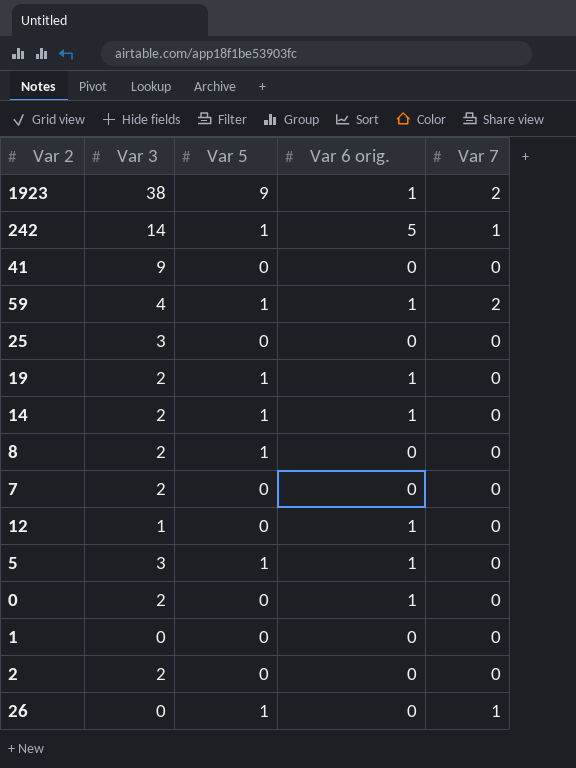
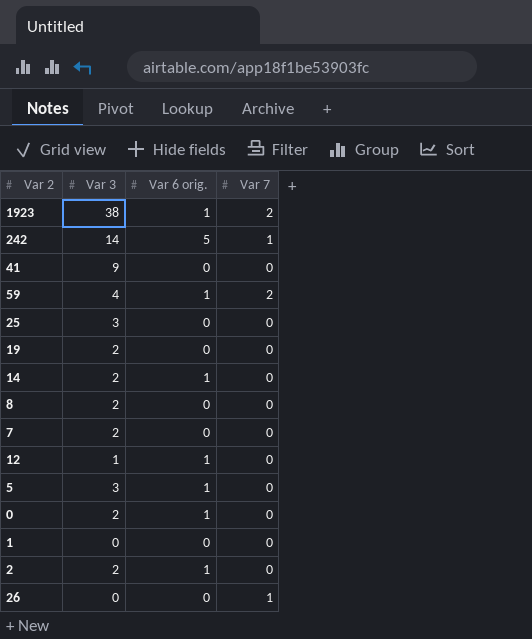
column Var 5 | position: 3 -> none
19 | Var 6 orig.: 1 -> 0
2 | Var 6 orig.: 0 -> 1

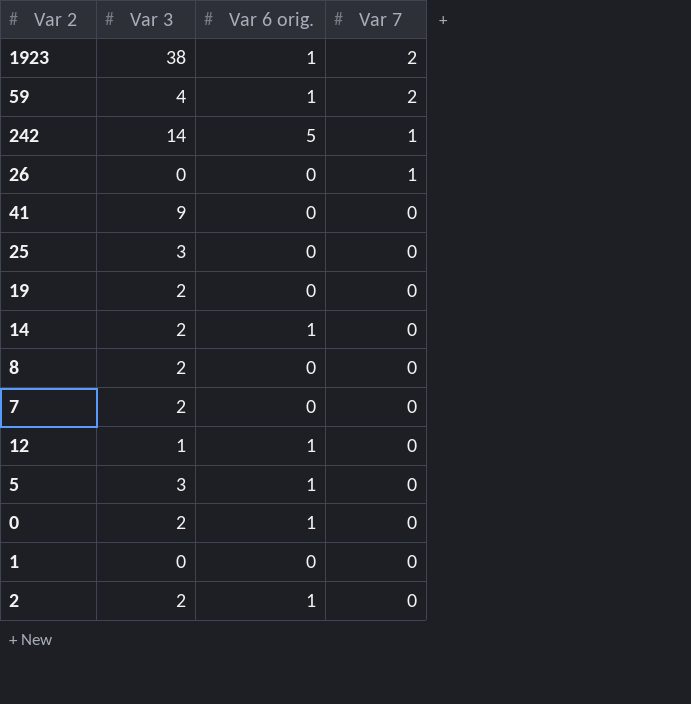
row order: none -> Var 7 descending

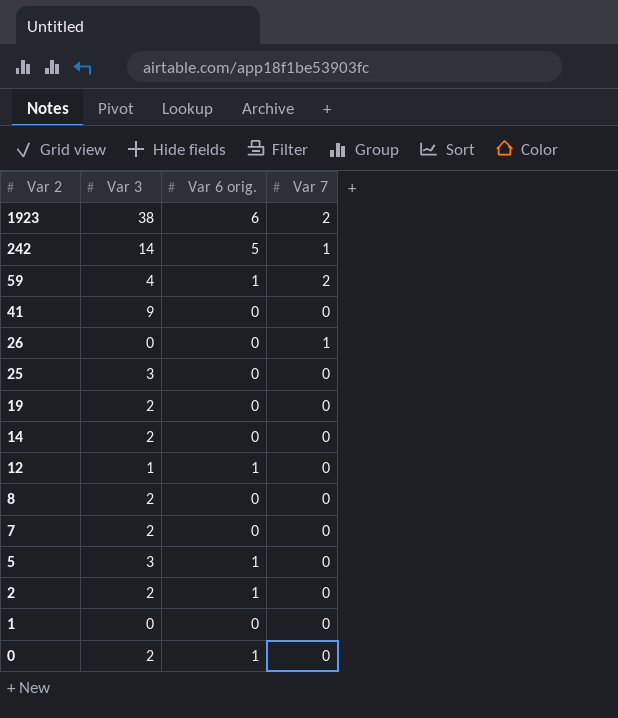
row order: Var 7 descending -> Var 2 descending
1923 | Var 6 orig.: 1 -> 6
14 | Var 6 orig.: 1 -> 0

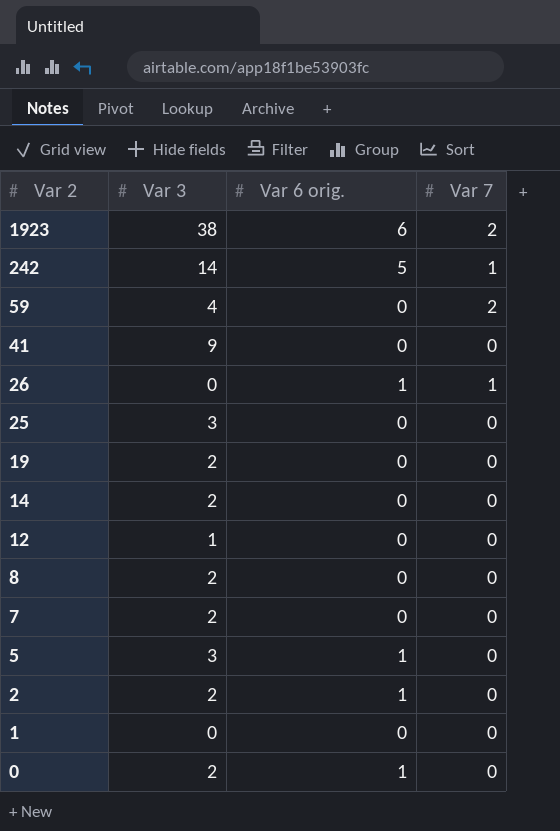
59 | Var 6 orig.: 1 -> 0
26 | Var 6 orig.: 0 -> 1
12 | Var 6 orig.: 1 -> 0

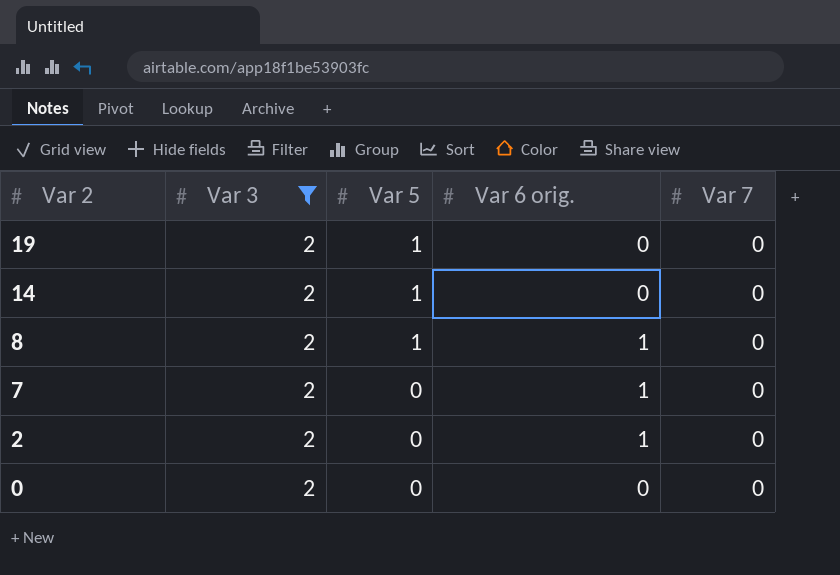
filter: none -> Var 3 = 2
column Var 5 | position: none -> 3
8 | Var 6 orig.: 0 -> 1
7 | Var 6 orig.: 0 -> 1
0 | Var 6 orig.: 1 -> 0

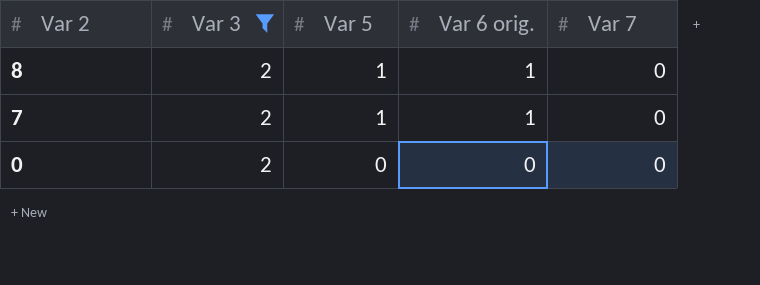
row 19: 2 | 1 | 0 | 0 -> none
row 14: 2 | 1 | 0 | 0 -> none
row 2: 2 | 0 | 1 | 0 -> none
7 | Var 5: 0 -> 1

